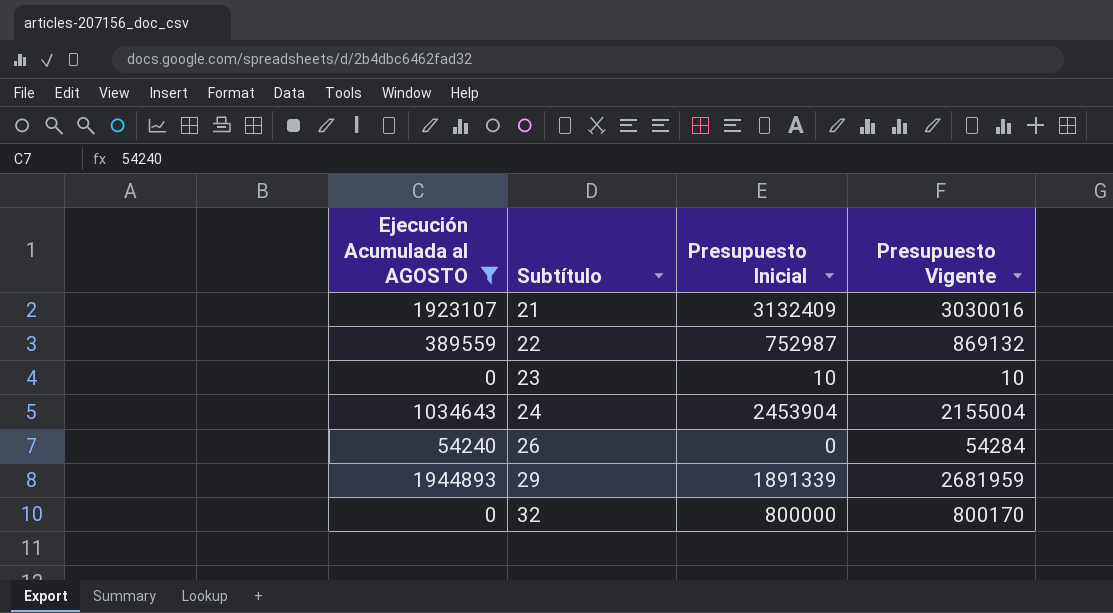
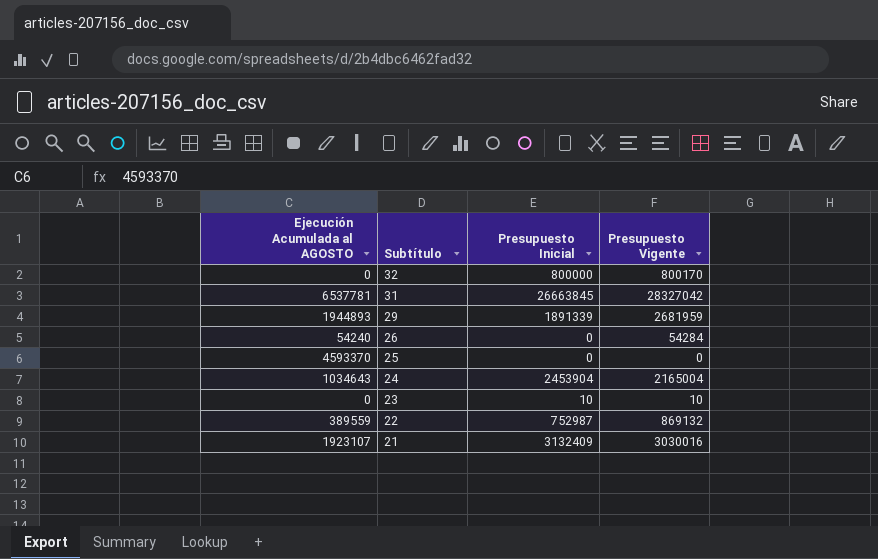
filter: Ejecución Acumulada al AGOSTO <= 1944893 -> none
row order: Subtítulo ascending -> Subtítulo descending
24 | Presupuesto Vigente: 2155004 -> 2165004

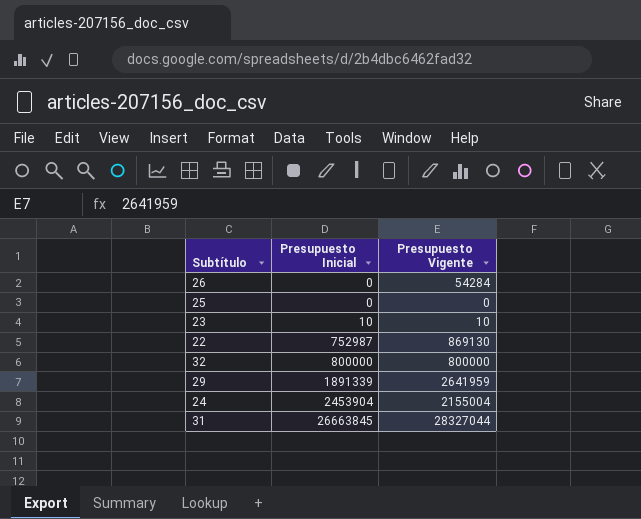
row order: Subtítulo descending -> Presupuesto Inicial ascending
column Ejecución Acumulada al AGOSTO | position: 1 -> none
row 21: 1923107 | 3132409 | 3030016 -> none
22 | Presupuesto Vigente: 869132 -> 869130
32 | Presupuesto Vigente: 800170 -> 800000
29 | Presupuesto Vigente: 2681959 -> 2641959
24 | Presupuesto Vigente: 2165004 -> 2155004
31 | Presupuesto Vigente: 28327042 -> 28327044

